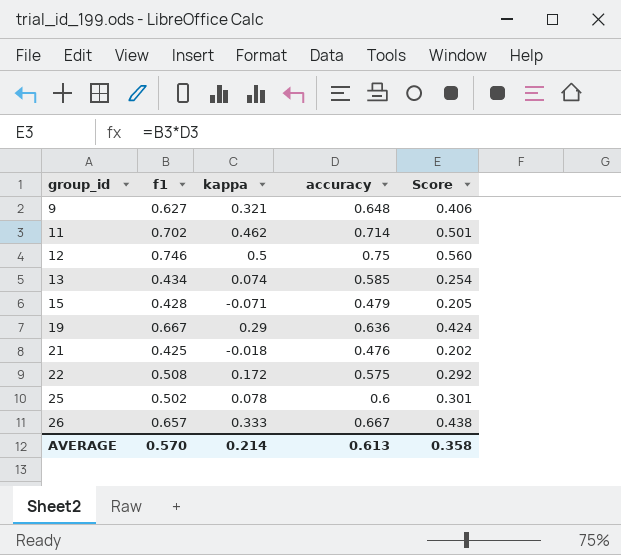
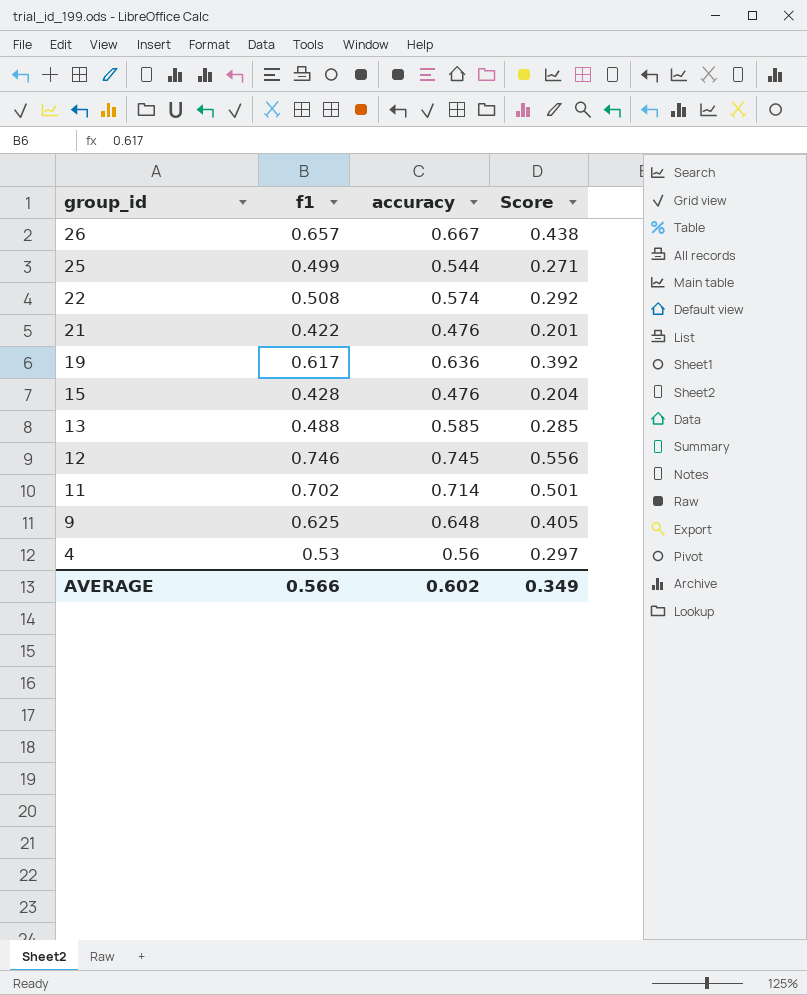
row order: group_id ascending -> group_id descending
column kappa | position: 3 -> none
25 | f1: 0.502 -> 0.499
25 | accuracy: 0.6 -> 0.544
25 | Score: 0.301 -> 0.271
22 | accuracy: 0.575 -> 0.574
21 | f1: 0.425 -> 0.422
21 | Score: 0.202 -> 0.201
19 | f1: 0.667 -> 0.617
19 | Score: 0.424 -> 0.392
15 | accuracy: 0.479 -> 0.476
15 | Score: 0.205 -> 0.204
13 | f1: 0.434 -> 0.488
13 | Score: 0.254 -> 0.285
12 | accuracy: 0.75 -> 0.745
12 | Score: 0.560 -> 0.556
9 | f1: 0.627 -> 0.625
9 | Score: 0.406 -> 0.405
row 4: none -> 0.53 | 0.56 | 0.297
AVERAGE | f1: 0.570 -> 0.566
AVERAGE | accuracy: 0.613 -> 0.602
AVERAGE | Score: 0.358 -> 0.349

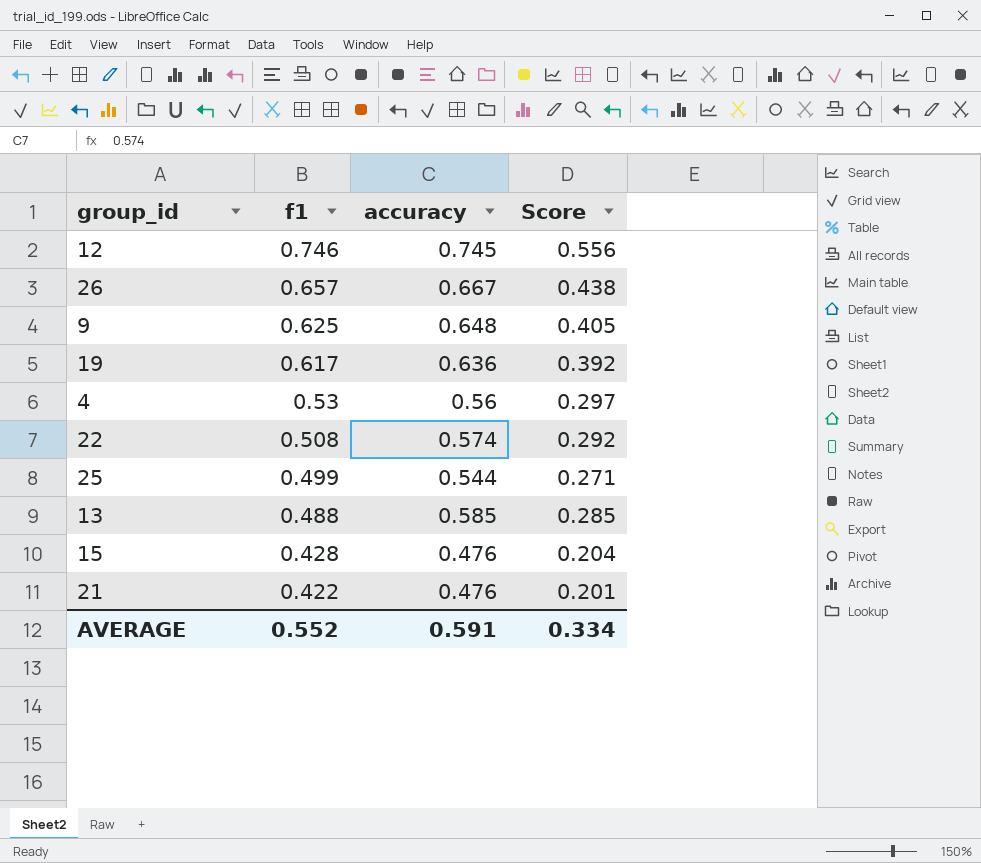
row order: group_id descending -> f1 descending
row 11: 0.702 | 0.714 | 0.501 -> none
AVERAGE | f1: 0.566 -> 0.552
AVERAGE | accuracy: 0.602 -> 0.591
AVERAGE | Score: 0.349 -> 0.334

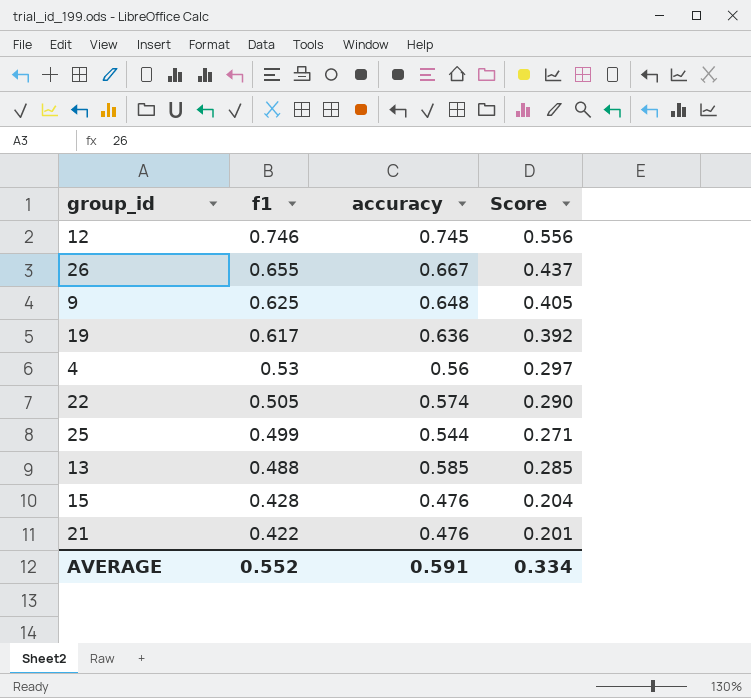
26 | f1: 0.657 -> 0.655
26 | Score: 0.438 -> 0.437
22 | f1: 0.508 -> 0.505
22 | Score: 0.292 -> 0.290

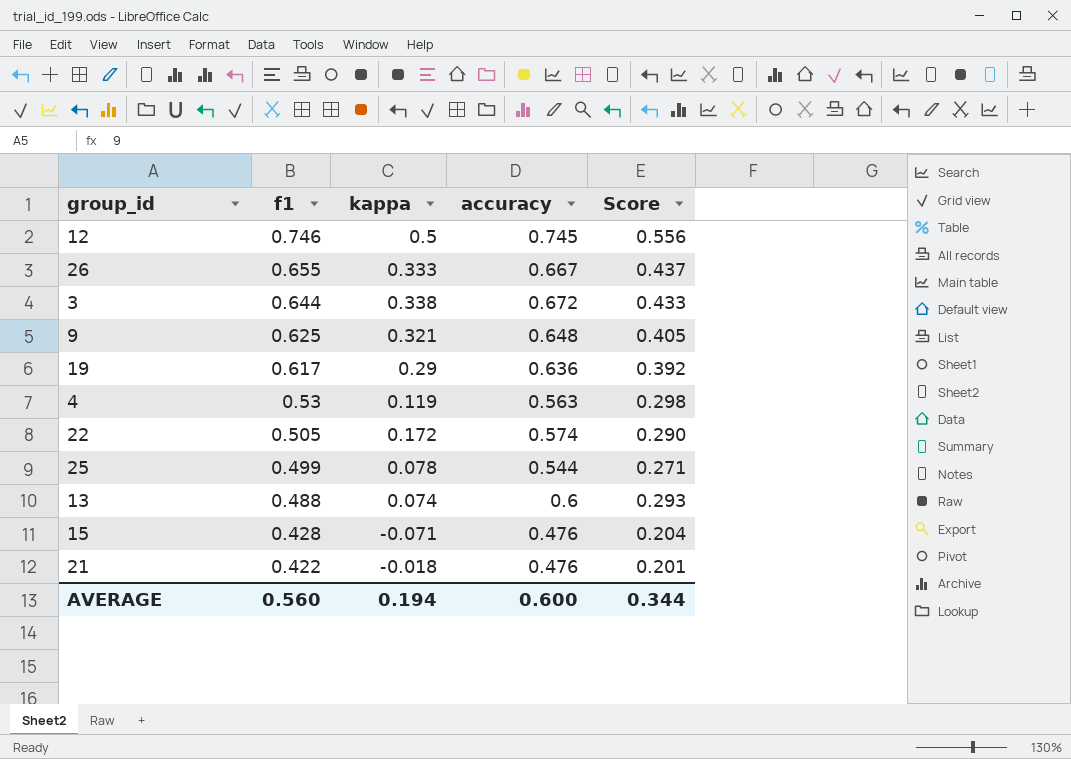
column kappa | position: none -> 3
row 3: none -> 0.644 | 0.338 | 0.672 | 0.433
4 | accuracy: 0.56 -> 0.563
4 | Score: 0.297 -> 0.298
13 | accuracy: 0.585 -> 0.6
13 | Score: 0.285 -> 0.293
AVERAGE | f1: 0.552 -> 0.560
AVERAGE | accuracy: 0.591 -> 0.600
AVERAGE | Score: 0.334 -> 0.344

